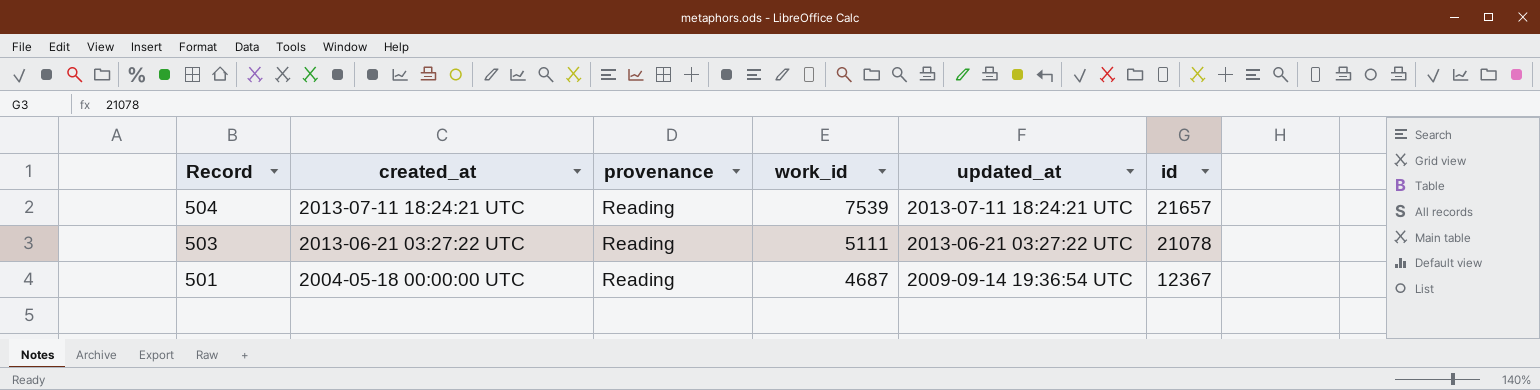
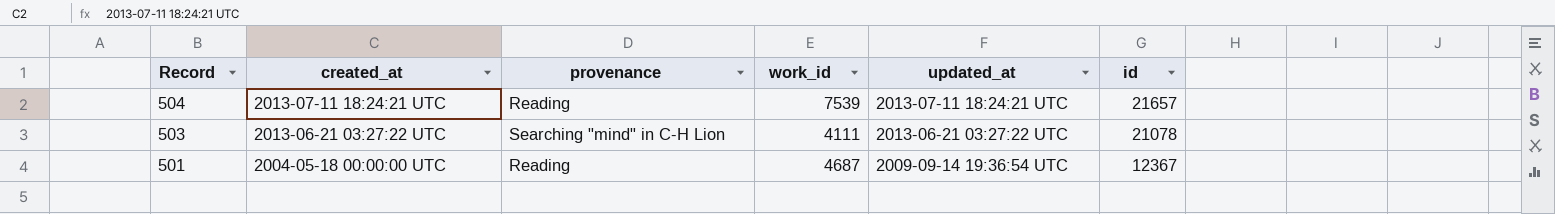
503 | provenance: Reading -> Searching "mind" in C-H Lion
503 | work_id: 5111 -> 4111

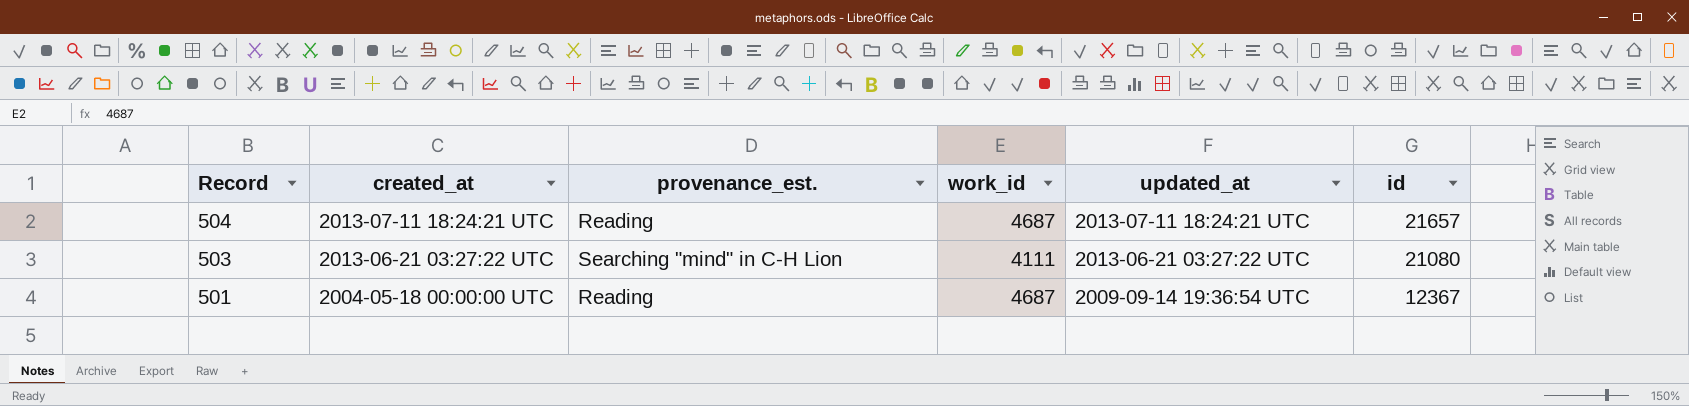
column name: provenance -> provenance_est.
504 | work_id: 7539 -> 4687
503 | id: 21078 -> 21080

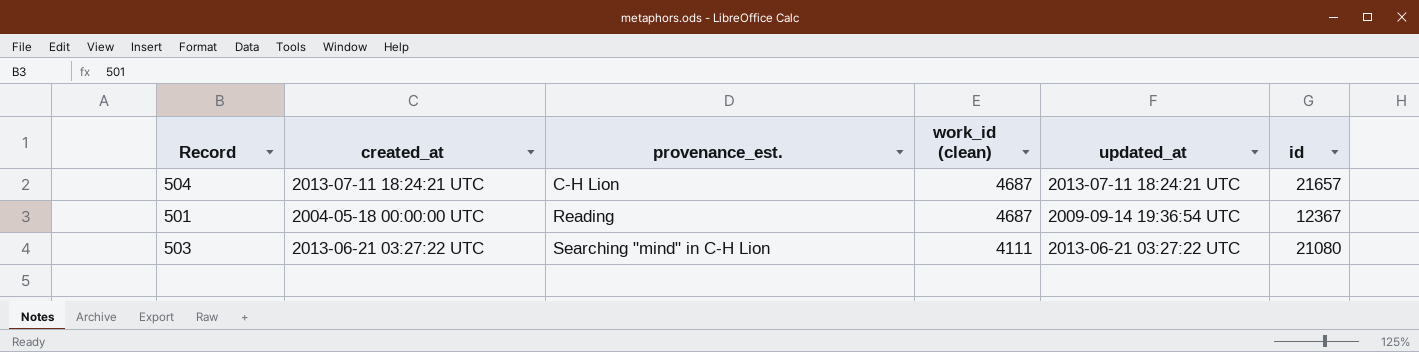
row order: Record descending -> provenance_est. ascending
column name: work_id -> work_id (clean)
504 | provenance_est.: Reading -> C-H Lion

